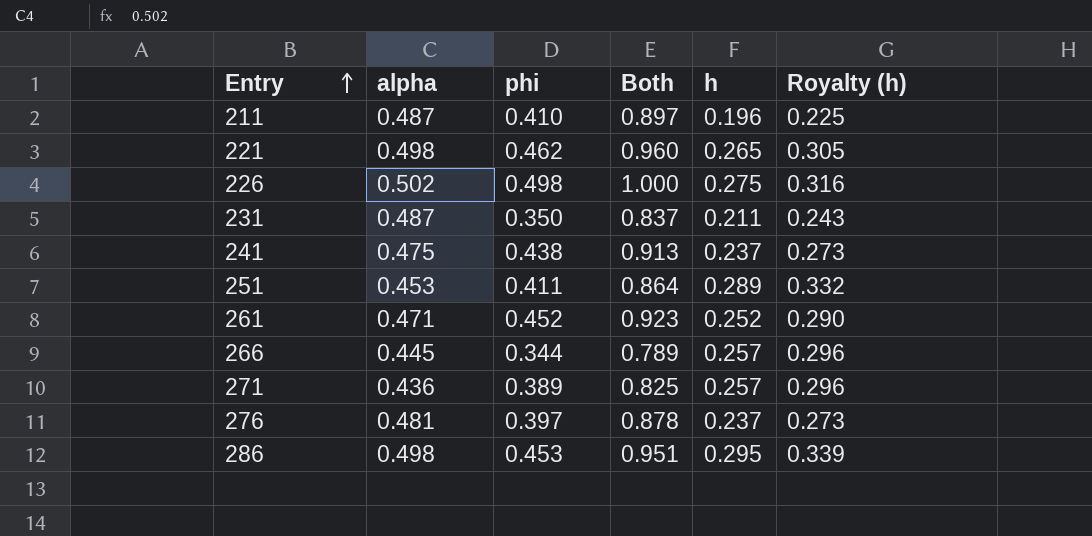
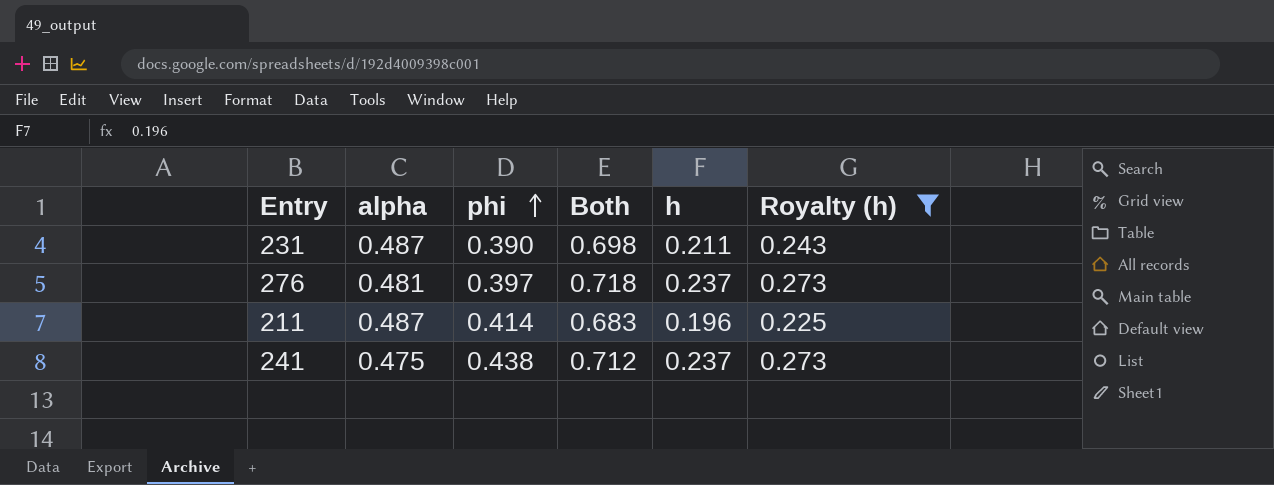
filter: none -> Royalty (h) <= 0.273
row order: Entry ascending -> phi ascending
column Both | formula: [alpha] + [phi] -> [alpha] + [h]
231 | phi: 0.350 -> 0.390
211 | phi: 0.410 -> 0.414

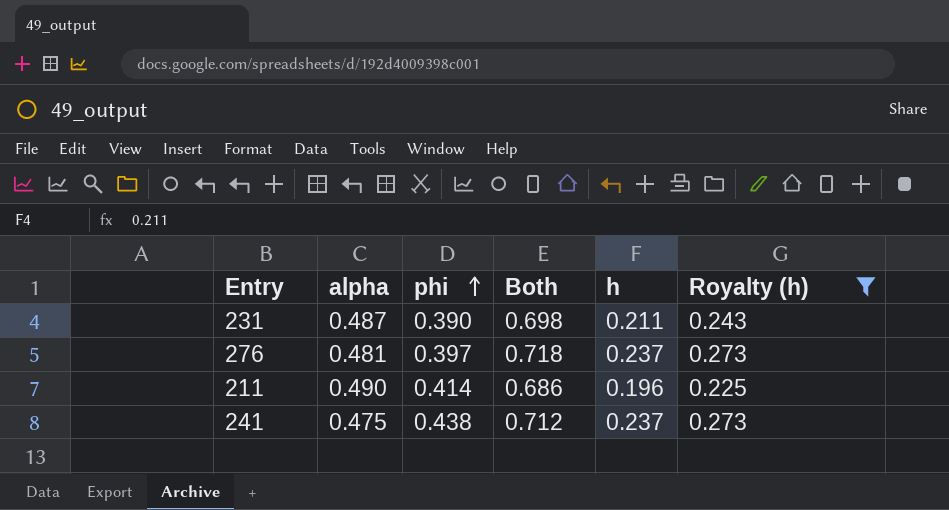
211 | alpha: 0.487 -> 0.490
211 | Both: 0.683 -> 0.686

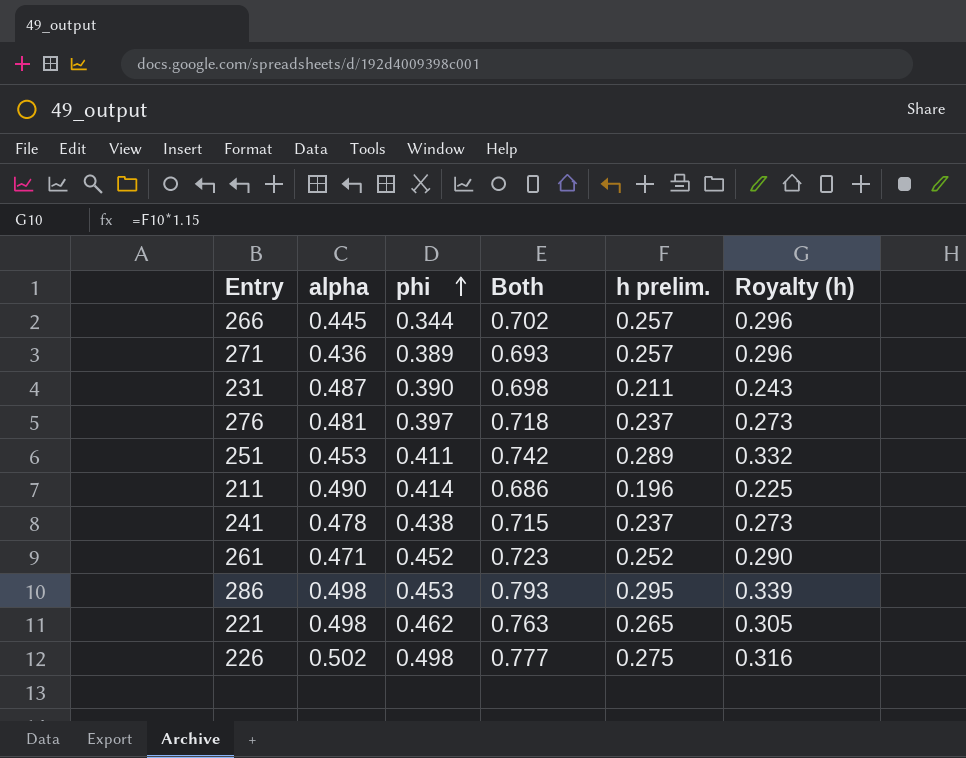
filter: Royalty (h) <= 0.273 -> none
column name: h -> h prelim.
241 | alpha: 0.475 -> 0.478
241 | Both: 0.712 -> 0.715

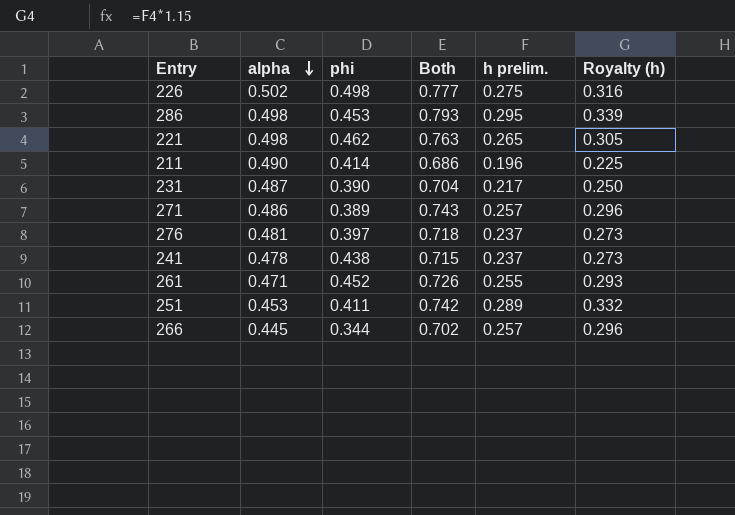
row order: phi ascending -> alpha descending
231 | Both: 0.698 -> 0.704
231 | h prelim.: 0.211 -> 0.217
231 | Royalty (h): 0.243 -> 0.250
271 | alpha: 0.436 -> 0.486
271 | Both: 0.693 -> 0.743
261 | Both: 0.723 -> 0.726
261 | h prelim.: 0.252 -> 0.255
261 | Royalty (h): 0.290 -> 0.293

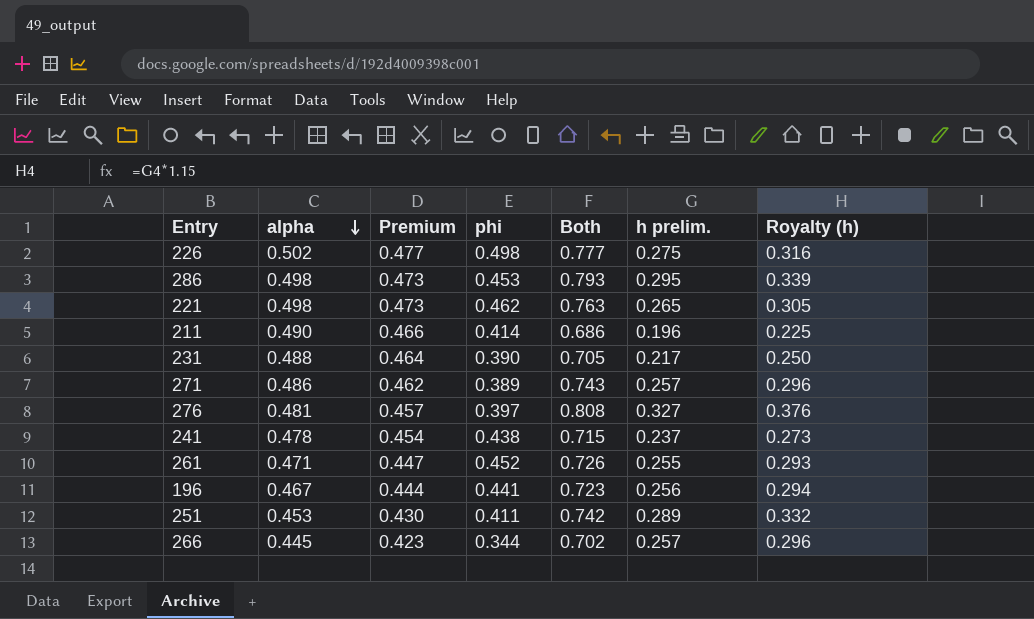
column Premium | formula: none -> [alpha] * 0.95
231 | alpha: 0.487 -> 0.488
231 | Both: 0.704 -> 0.705
276 | Both: 0.718 -> 0.808
276 | h prelim.: 0.237 -> 0.327
276 | Royalty (h): 0.273 -> 0.376
row 196: none -> 0.467 | 0.444 | 0.441 | 0.723 | 0.256 | 0.294

